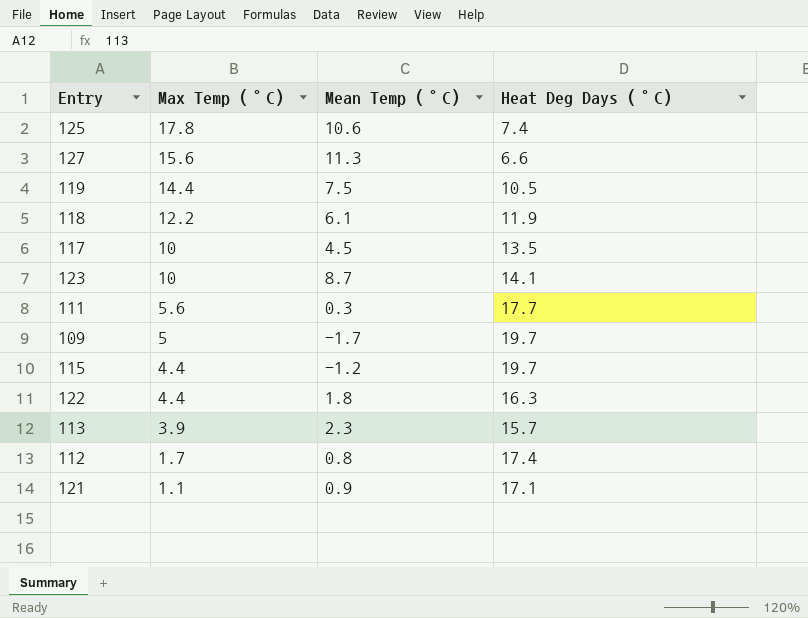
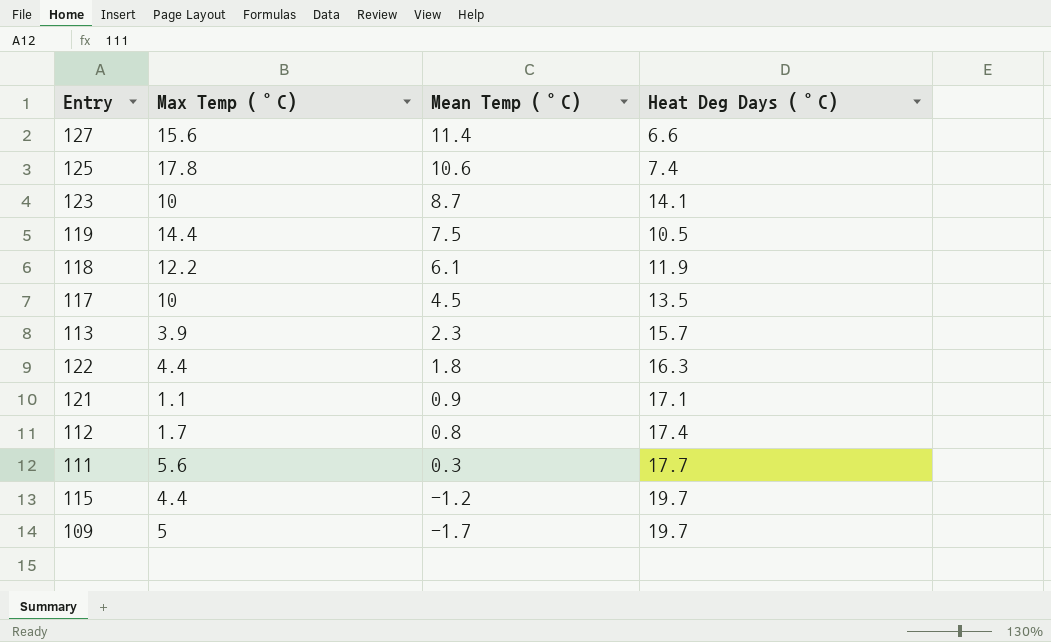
row order: Max Temp (°C) descending -> Mean Temp (°C) descending
127 | Mean Temp (°C): 11.3 -> 11.4

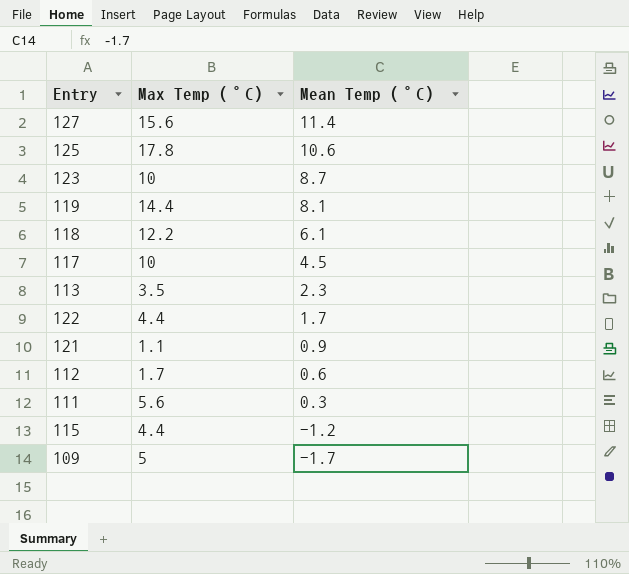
column Heat Deg Days (°C) | position: 4 -> none
119 | Mean Temp (°C): 7.5 -> 8.1
113 | Max Temp (°C): 3.9 -> 3.5
122 | Mean Temp (°C): 1.8 -> 1.7
112 | Mean Temp (°C): 0.8 -> 0.6

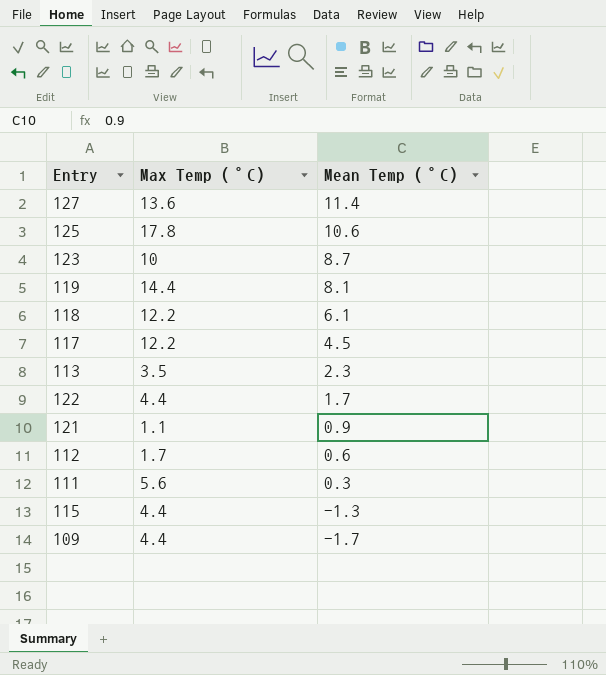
127 | Max Temp (°C): 15.6 -> 13.6
117 | Max Temp (°C): 10 -> 12.2
115 | Mean Temp (°C): -1.2 -> -1.3
109 | Max Temp (°C): 5 -> 4.4

